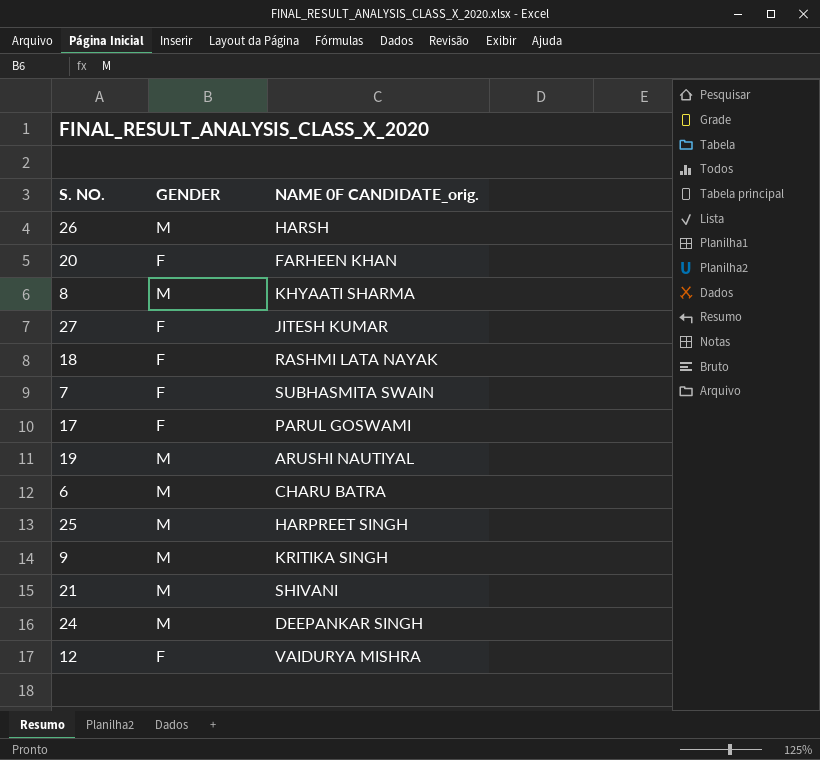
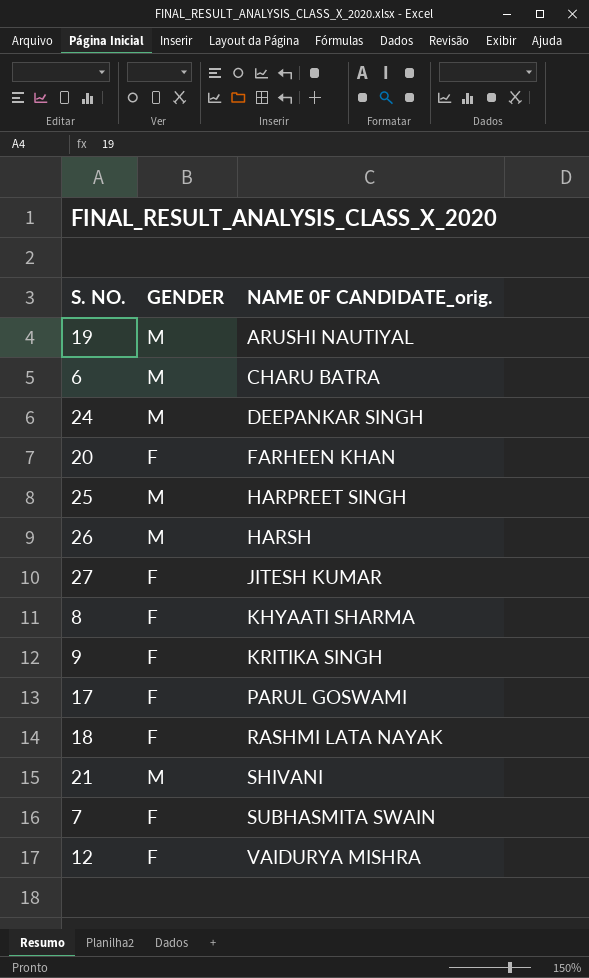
row order: none -> NAME 0F CANDIDATE_orig. ascending
8 | GENDER: M -> F
9 | GENDER: M -> F

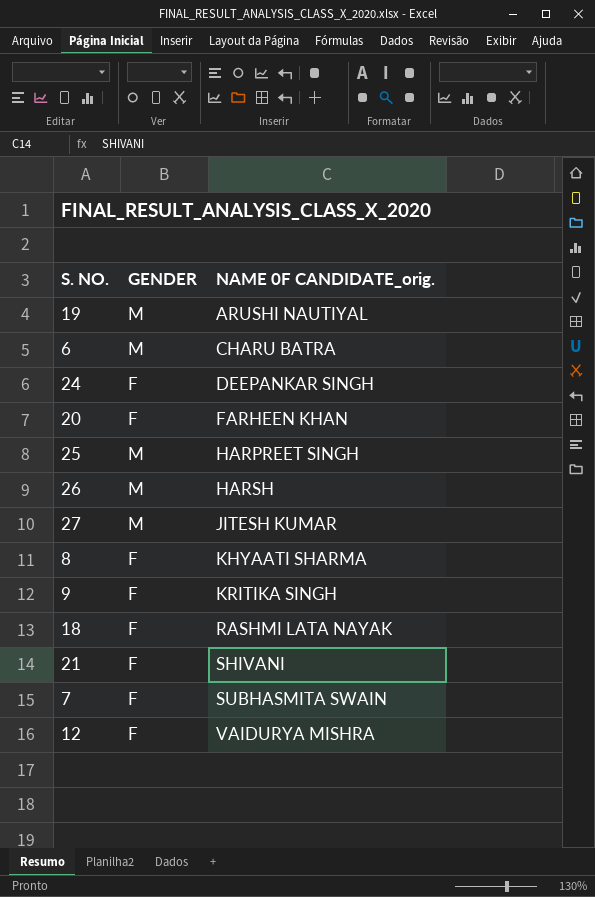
row 17: F | PARUL GOSWAMI -> none
24 | GENDER: M -> F
27 | GENDER: F -> M
21 | GENDER: M -> F

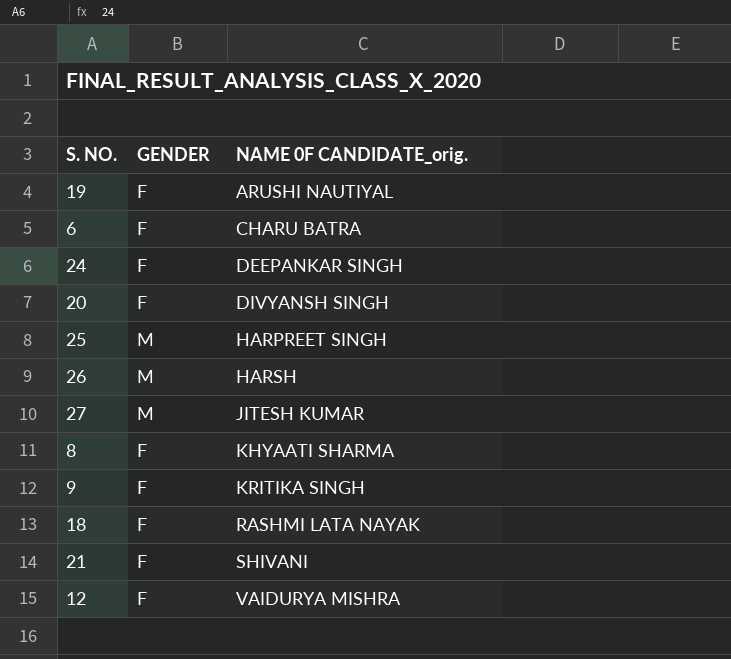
row 7: F | SUBHASMITA SWAIN -> none
19 | GENDER: M -> F
6 | GENDER: M -> F
20 | NAME 0F CANDIDATE_orig.: FARHEEN KHAN -> DIVYANSH SINGH

